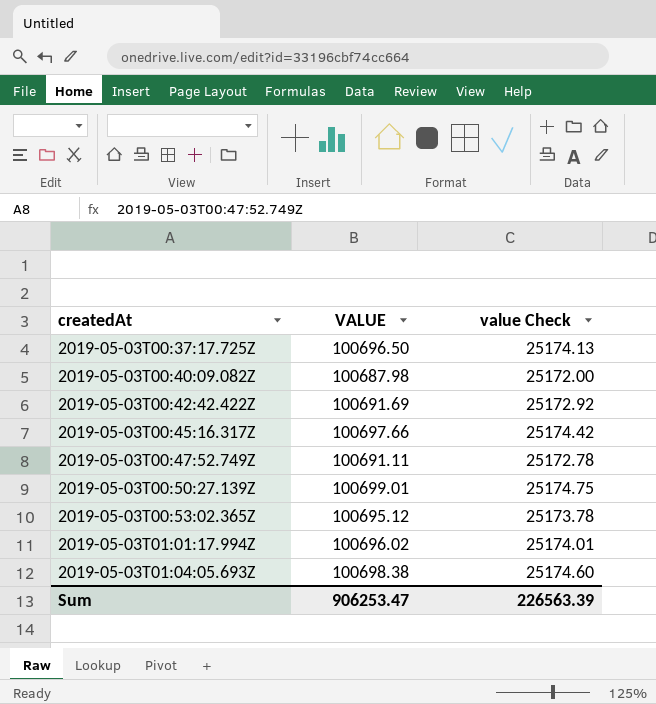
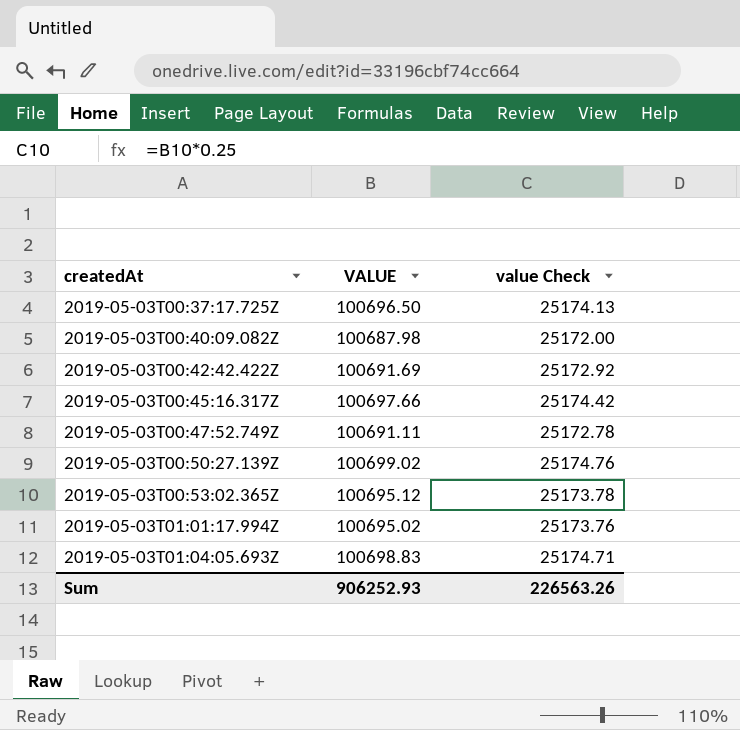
2019-05-03T00:50:27.139Z | VALUE: 100699.01 -> 100699.02
2019-05-03T00:50:27.139Z | value Check: 25174.75 -> 25174.76
2019-05-03T01:01:17.994Z | VALUE: 100696.02 -> 100695.02
2019-05-03T01:01:17.994Z | value Check: 25174.01 -> 25173.76
2019-05-03T01:04:05.693Z | VALUE: 100698.38 -> 100698.83
2019-05-03T01:04:05.693Z | value Check: 25174.60 -> 25174.71
Sum | VALUE: 906253.47 -> 906252.93
Sum | value Check: 226563.39 -> 226563.26

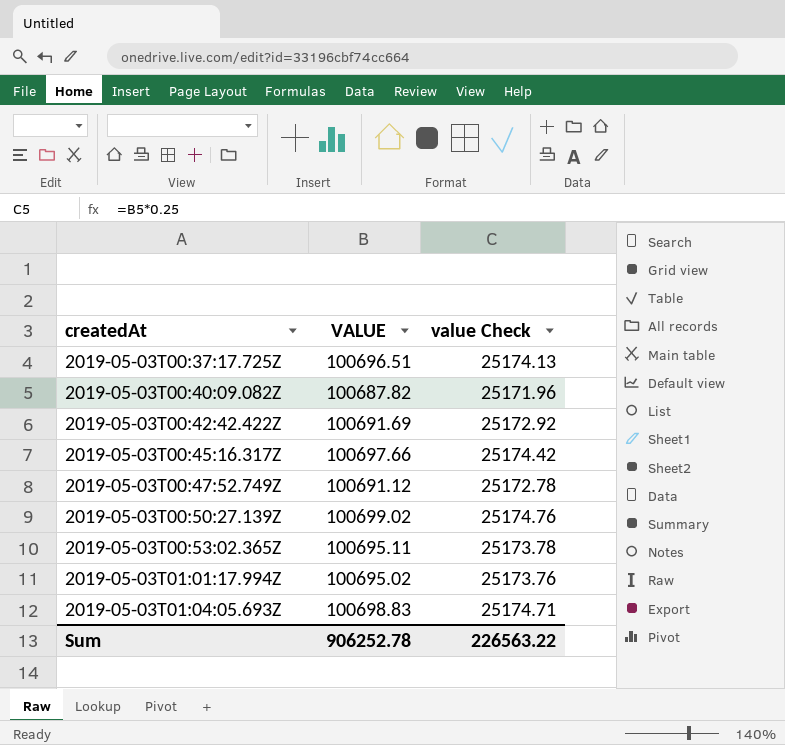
2019-05-03T00:37:17.725Z | VALUE: 100696.50 -> 100696.51
2019-05-03T00:40:09.082Z | VALUE: 100687.98 -> 100687.82
2019-05-03T00:40:09.082Z | value Check: 25172.00 -> 25171.96
2019-05-03T00:47:52.749Z | VALUE: 100691.11 -> 100691.12
2019-05-03T00:53:02.365Z | VALUE: 100695.12 -> 100695.11
Sum | VALUE: 906252.93 -> 906252.78
Sum | value Check: 226563.26 -> 226563.22

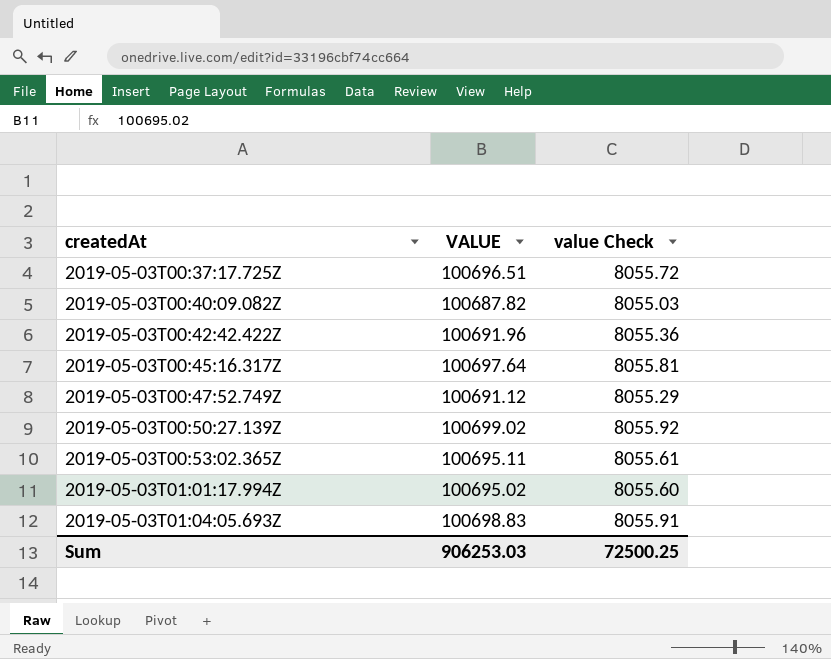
column value Check | formula: [VALUE] * 0.25 -> [VALUE] * 0.08
2019-05-03T00:42:42.422Z | VALUE: 100691.69 -> 100691.96
2019-05-03T00:45:16.317Z | VALUE: 100697.66 -> 100697.64
Sum | VALUE: 906252.78 -> 906253.03
Sum | value Check: 226563.22 -> 72500.25

